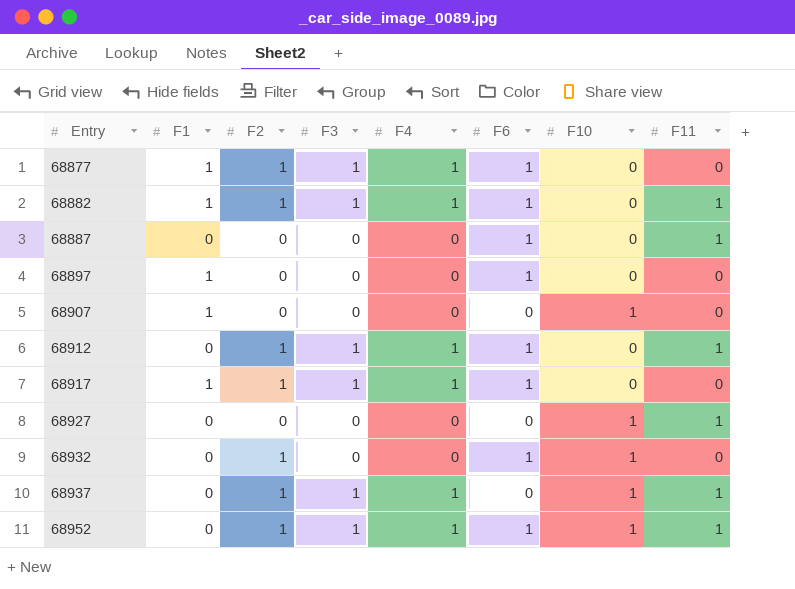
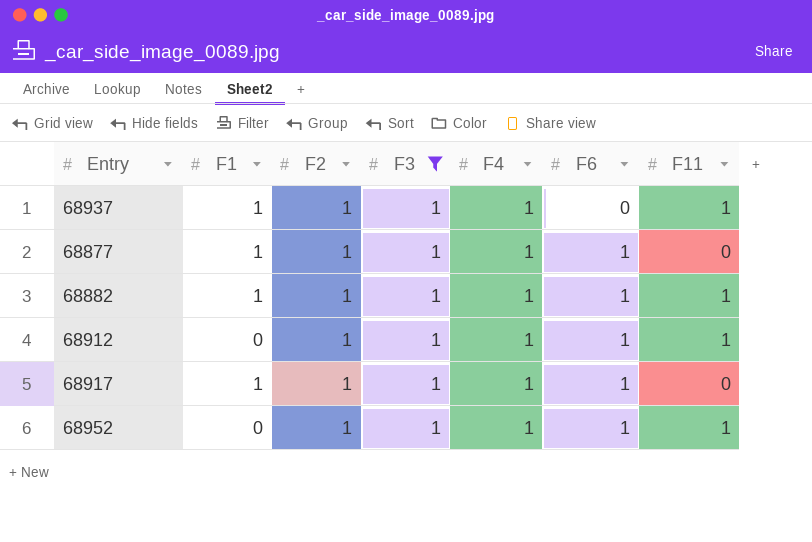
filter: none -> F3 = 1
row order: Entry ascending -> F6 ascending
column F10 | position: 7 -> none
68937 | F1: 0 -> 1

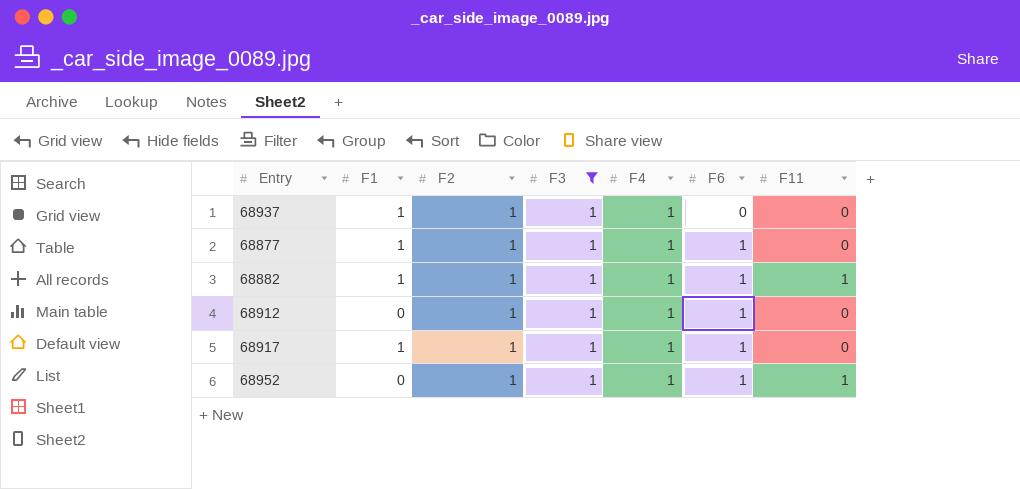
68937 | F11: 1 -> 0
68912 | F11: 1 -> 0

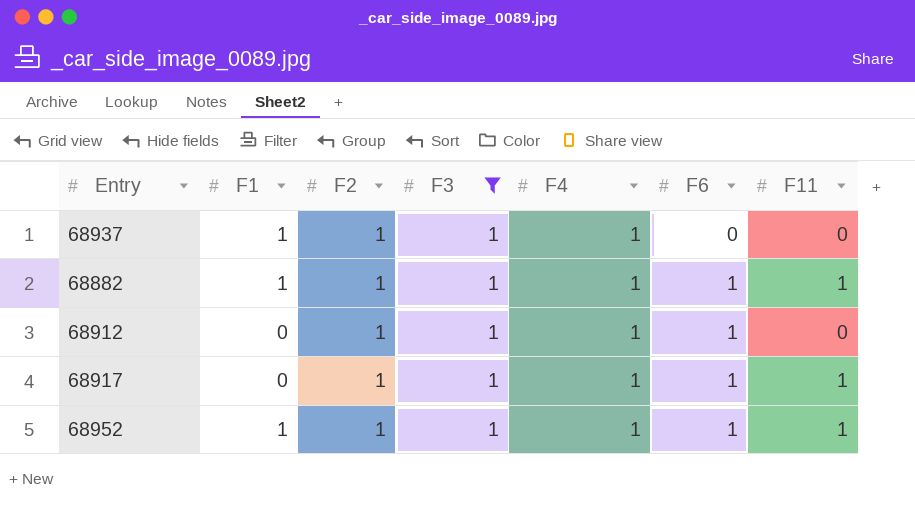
row 68877: 1 | 1 | 1 | 1 | 1 | 0 -> none
68917 | F1: 1 -> 0
68917 | F11: 0 -> 1
68952 | F1: 0 -> 1

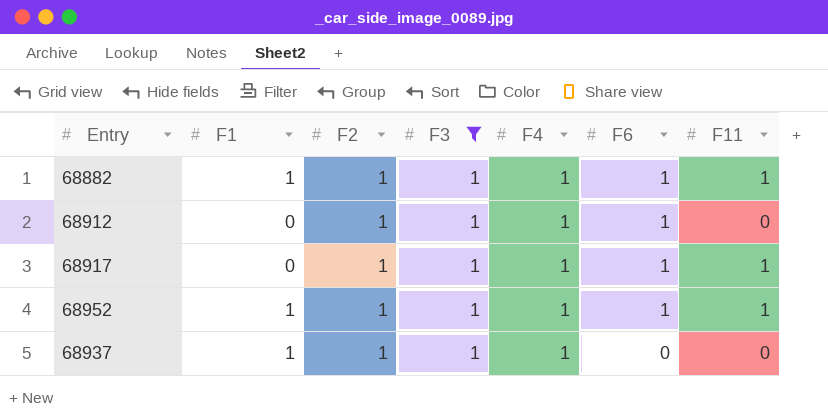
row order: F6 ascending -> F6 descending

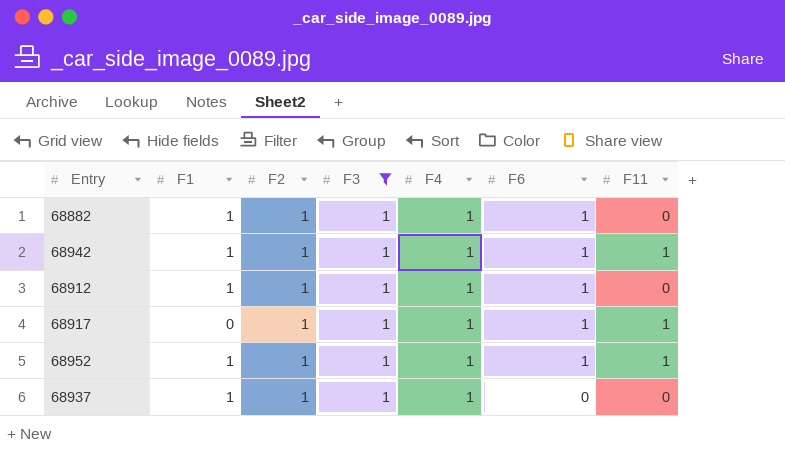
68882 | F11: 1 -> 0
row 68942: none -> 1 | 1 | 1 | 1 | 1 | 1
68912 | F1: 0 -> 1

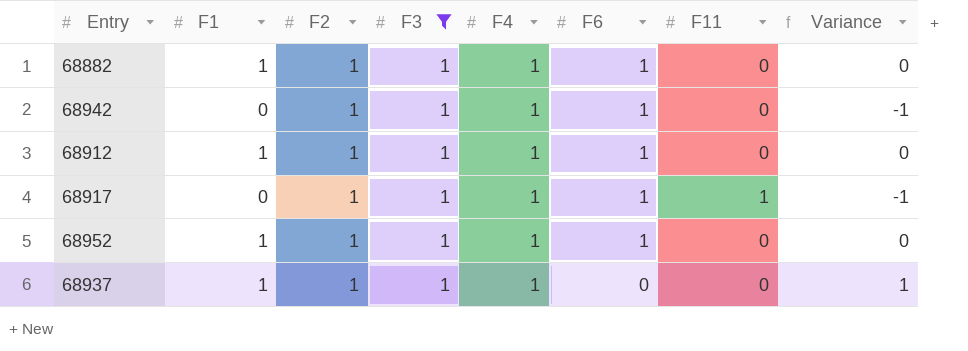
column Variance | formula: none -> [F1] - [F6]
68942 | F1: 1 -> 0
68942 | F11: 1 -> 0
68952 | F11: 1 -> 0

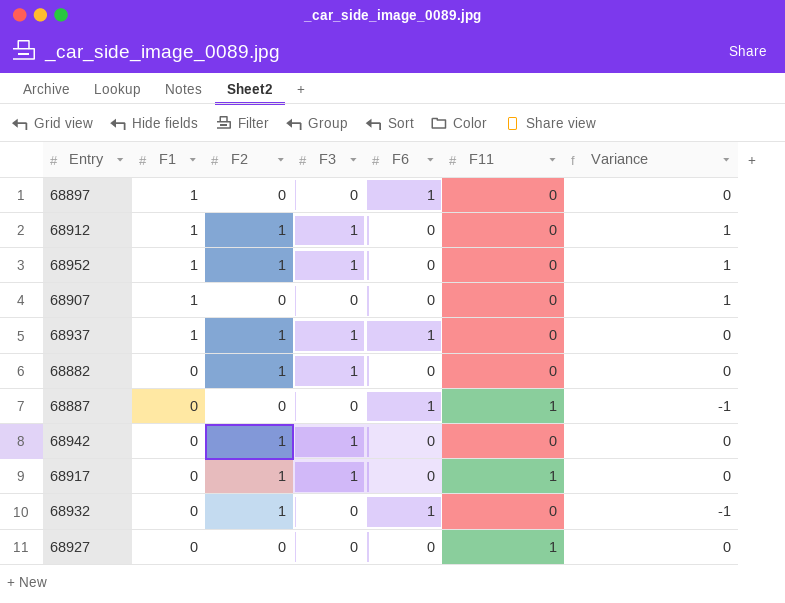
filter: F3 = 1 -> none
row order: F6 descending -> F1 descending
column F4 | position: 5 -> none
68912 | F6: 1 -> 0
68912 | Variance: 0 -> 1
68952 | F6: 1 -> 0
68952 | Variance: 0 -> 1
68937 | F6: 0 -> 1
68937 | Variance: 1 -> 0
68882 | F1: 1 -> 0
68882 | F6: 1 -> 0
68942 | F6: 1 -> 0
68942 | Variance: -1 -> 0
68917 | F6: 1 -> 0
68917 | Variance: -1 -> 0

